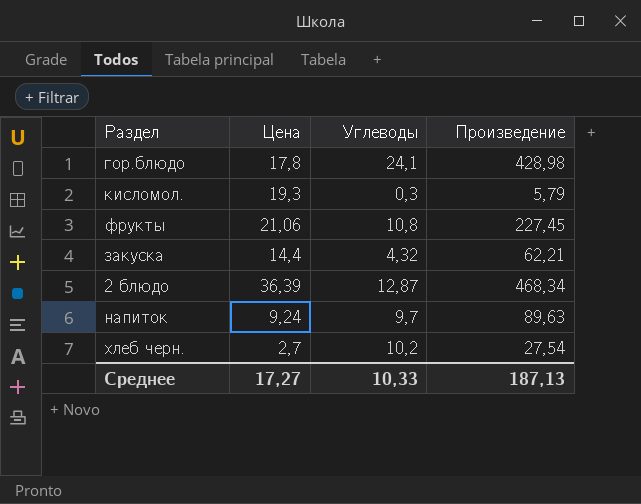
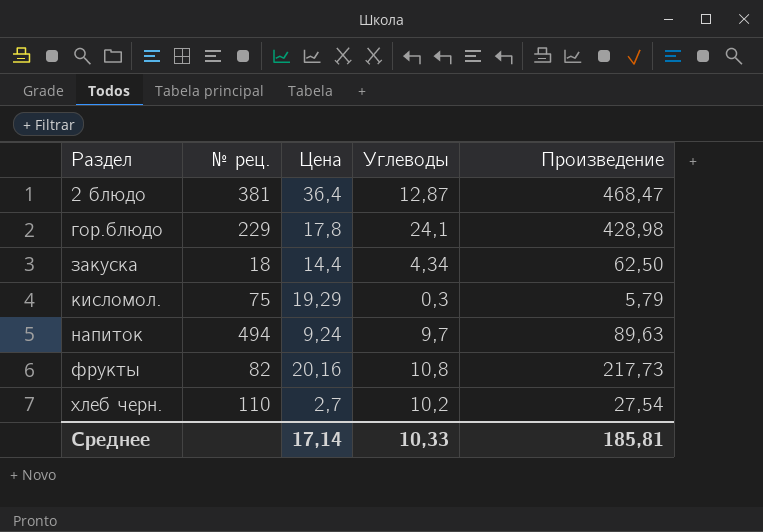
row order: none -> Раздел ascending
column № рец. | position: none -> 2
2 блюдо | Цена: 36,39 -> 36,4
2 блюдо | Произведение: 468,34 -> 468,47
закуска | Углеводы: 4,32 -> 4,34
закуска | Произведение: 62,21 -> 62,50
кисломол. | Цена: 19,3 -> 19,29
фрукты | Цена: 21,06 -> 20,16
фрукты | Произведение: 227,45 -> 217,73
Среднее | Цена: 17,27 -> 17,14
Среднее | Произведение: 187,13 -> 185,81

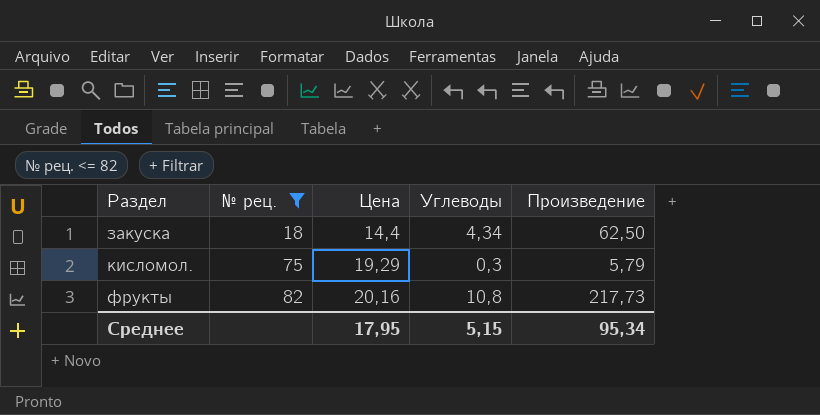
filter: none -> № рец. <= 82
Среднее | Цена: 17,14 -> 17,95
Среднее | Углеводы: 10,33 -> 5,15
Среднее | Произведение: 185,81 -> 95,34

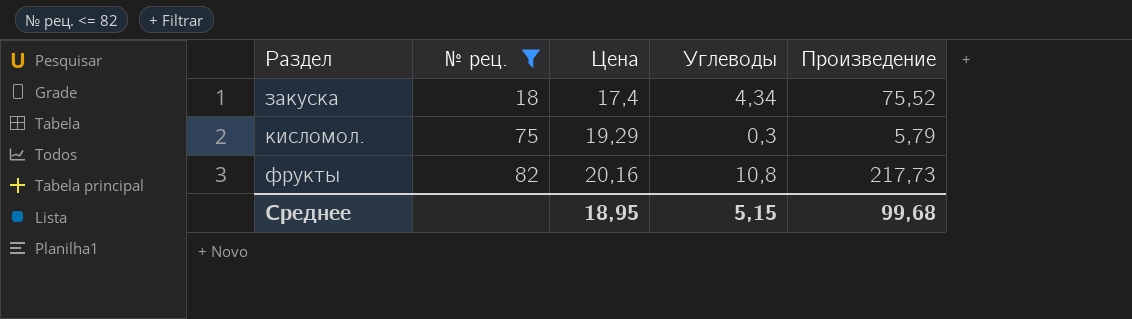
закуска | Цена: 14,4 -> 17,4
закуска | Произведение: 62,50 -> 75,52
Среднее | Цена: 17,95 -> 18,95
Среднее | Произведение: 95,34 -> 99,68

